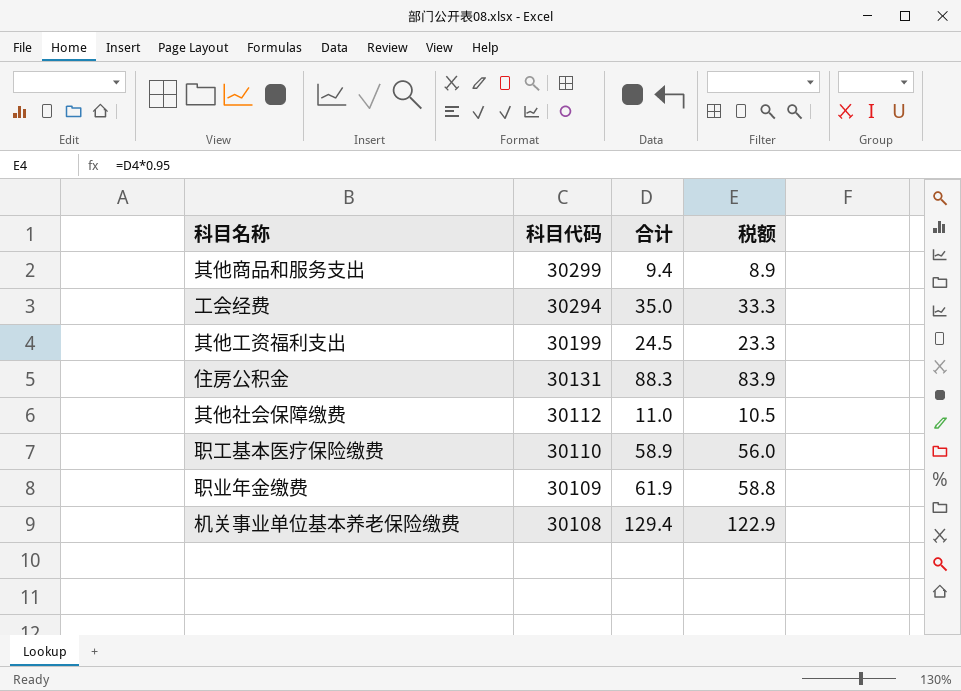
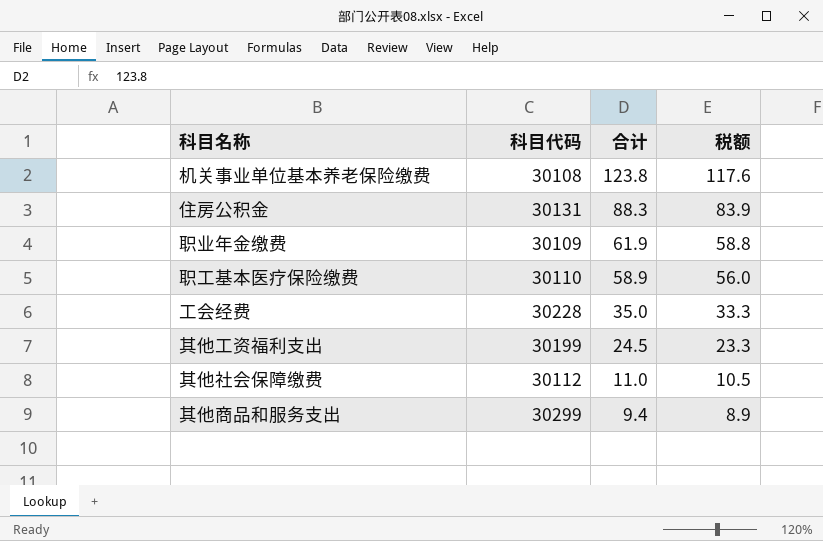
row order: 科目代码 descending -> 合计 descending
机关事业单位基本养老保险缴费 | 合计: 129.4 -> 123.8
机关事业单位基本养老保险缴费 | 税额: 122.9 -> 117.6
工会经费 | 科目代码: 30294 -> 30228

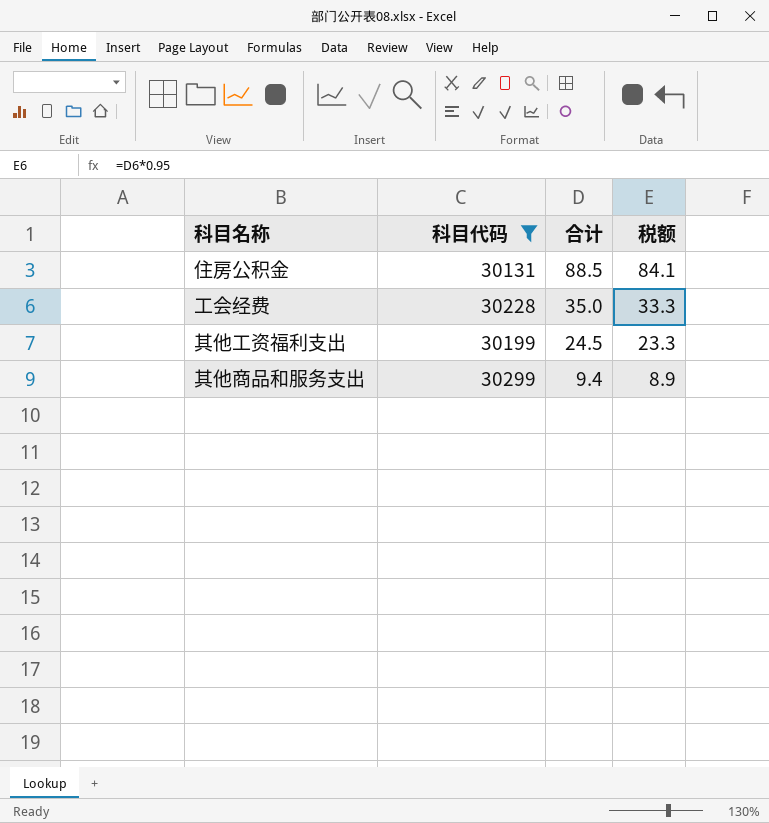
filter: none -> 科目代码 >= 30131
住房公积金 | 合计: 88.3 -> 88.5
住房公积金 | 税额: 83.9 -> 84.1

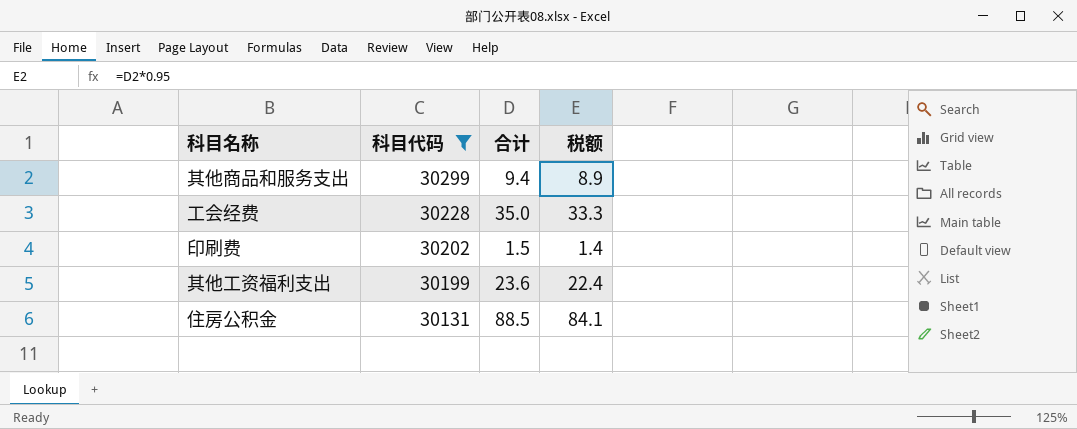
row order: 合计 descending -> 科目代码 descending
row 印刷费: none -> 30202 | 1.5 | 1.4
其他工资福利支出 | 合计: 24.5 -> 23.6
其他工资福利支出 | 税额: 23.3 -> 22.4

